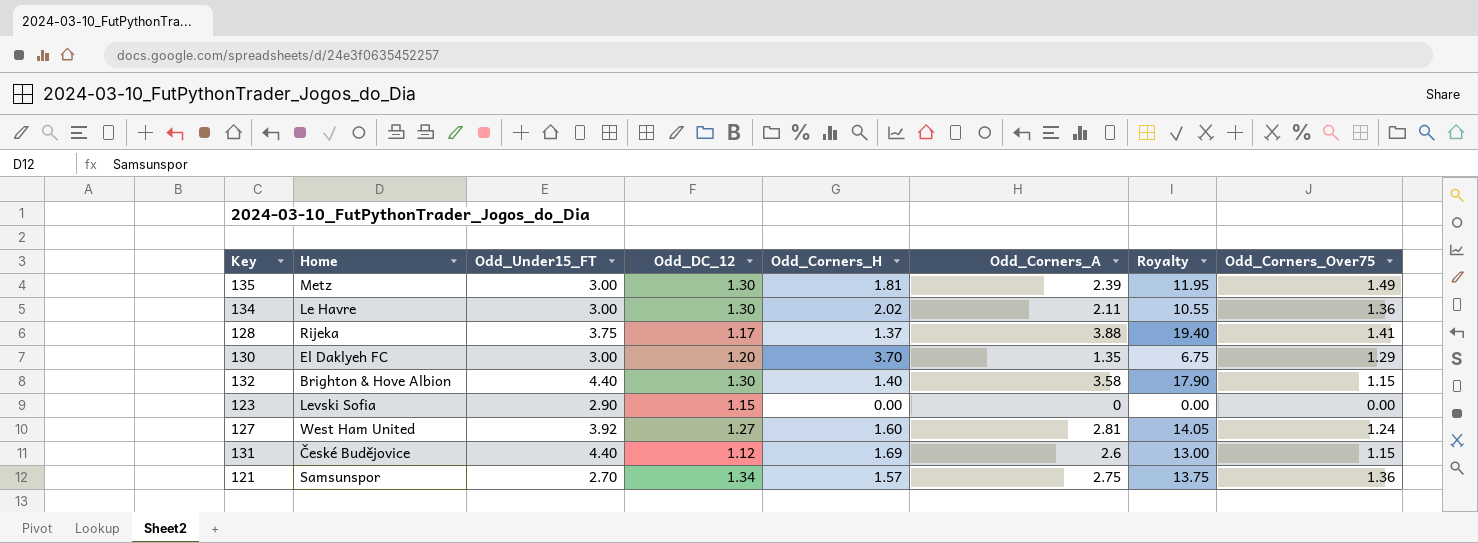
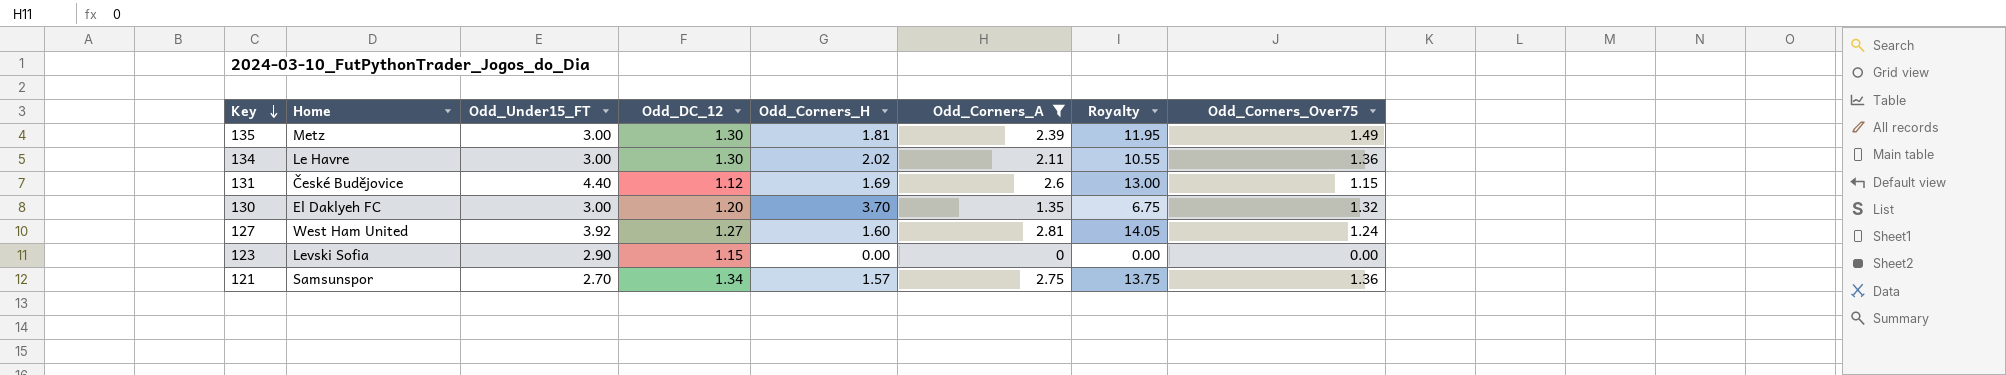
filter: none -> Odd_Corners_A <= 2.81
row order: none -> Key descending
130 | Odd_Corners_Over75: 1.29 -> 1.32

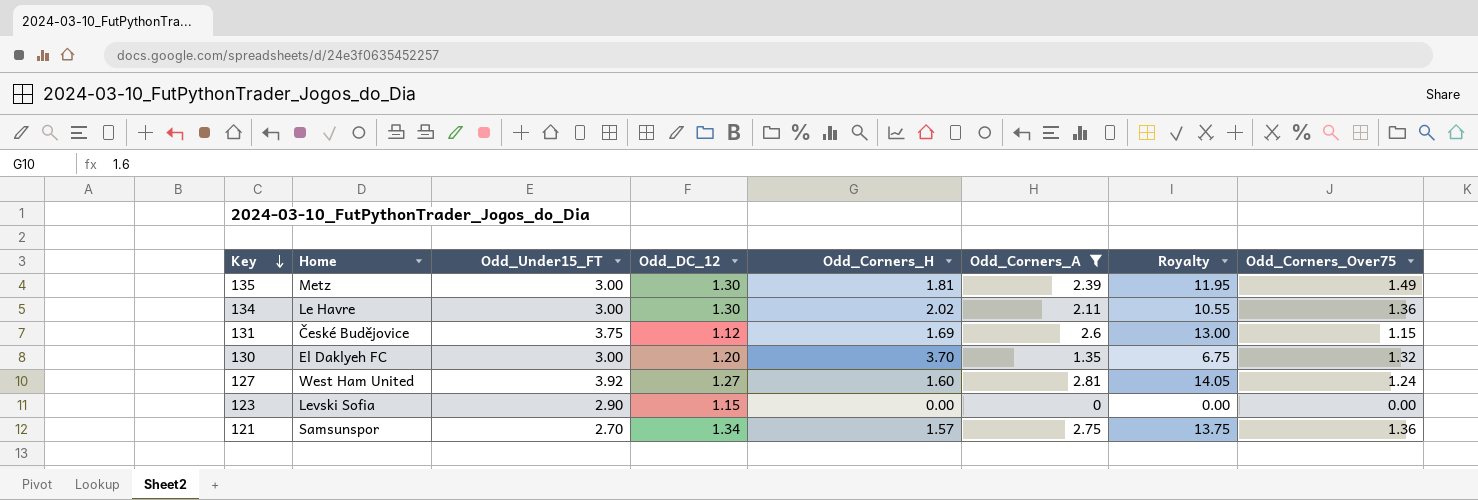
131 | Odd_Under15_FT: 4.40 -> 3.75

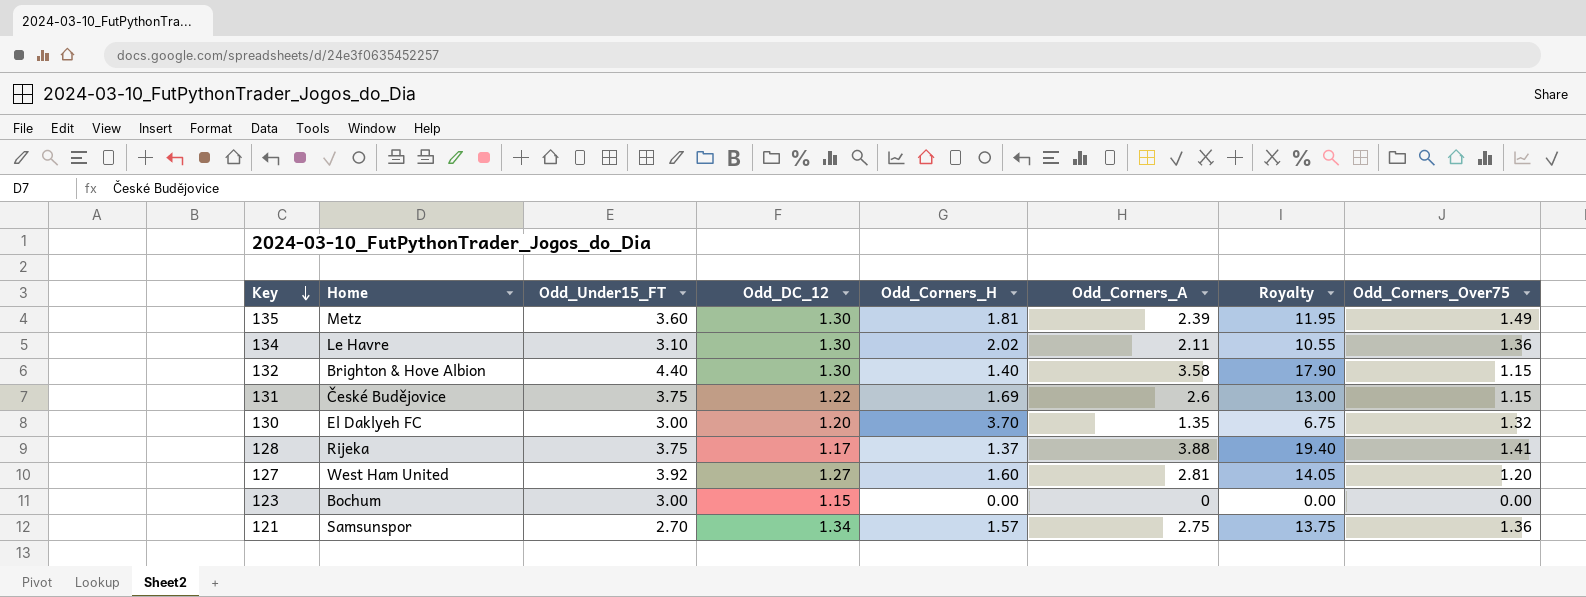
filter: Odd_Corners_A <= 2.81 -> none
135 | Odd_Under15_FT: 3.00 -> 3.60
134 | Odd_Under15_FT: 3.00 -> 3.10
131 | Odd_DC_12: 1.12 -> 1.22
127 | Odd_Corners_Over75: 1.24 -> 1.20
123 | Home: Levski Sofia -> Bochum
123 | Odd_Under15_FT: 2.90 -> 3.00

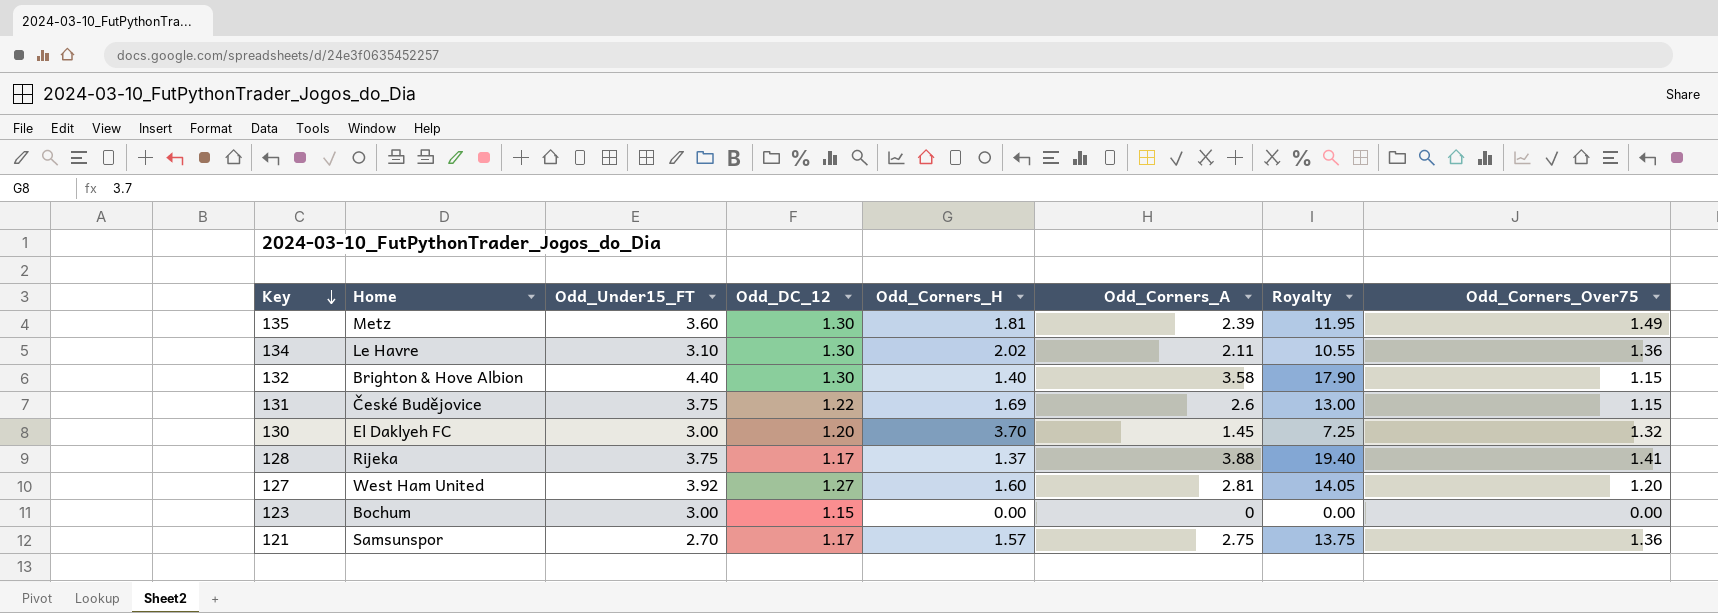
130 | Odd_Corners_A: 1.35 -> 1.45
130 | Royalty: 6.75 -> 7.25
121 | Odd_DC_12: 1.34 -> 1.17

